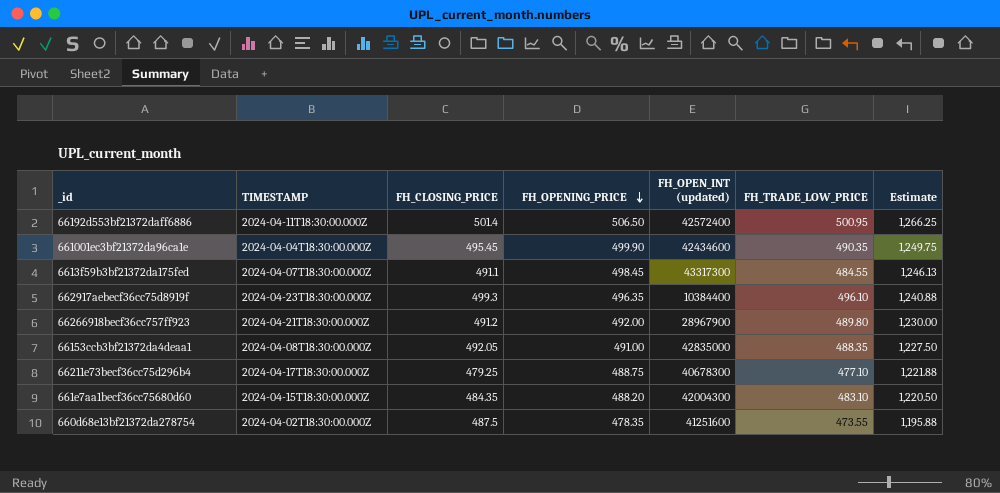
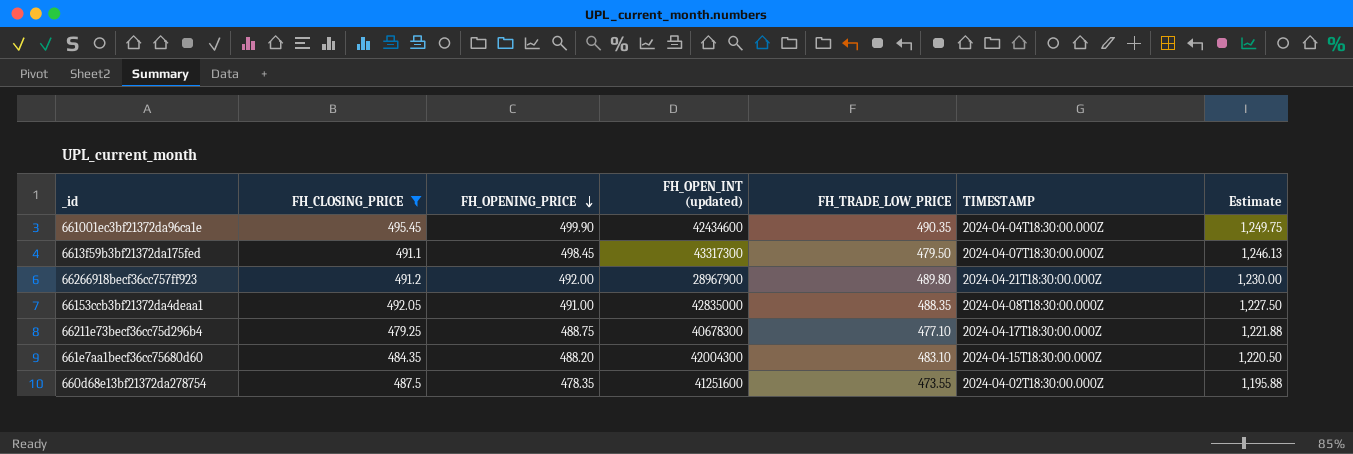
filter: none -> FH_CLOSING_PRICE <= 495.45
column TIMESTAMP | position: 2 -> 6
6613f59b3bf21372da175fed | FH_TRADE_LOW_PRICE: 484.55 -> 479.50

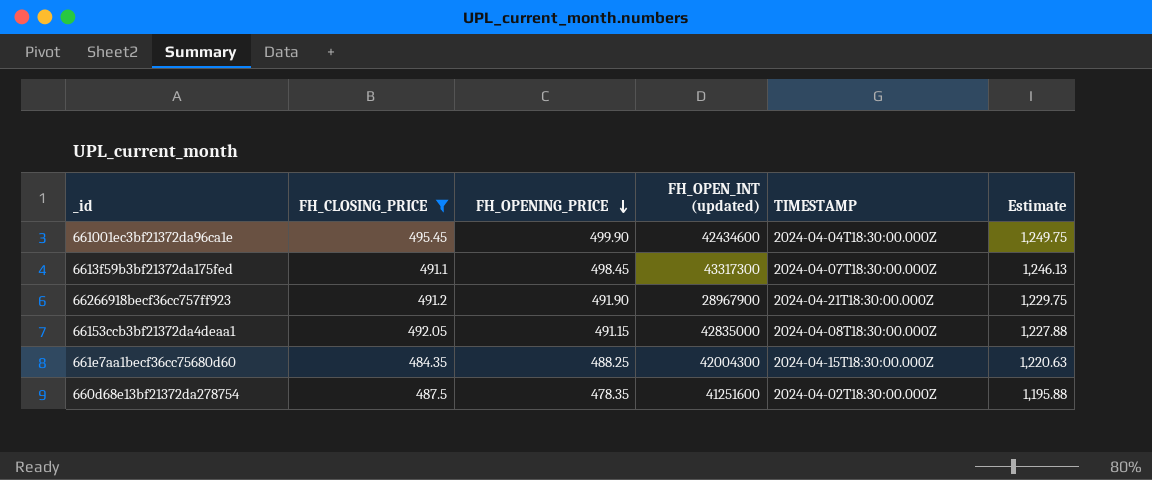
column FH_TRADE_LOW_PRICE | position: 5 -> none
row 66211e73becf36cc75d296b4: 479.25 | 488.75 | 40678300 | 477.10 | 2024-04-17T18:30:00.000Z | 1,221.88 -> none
66266918becf36cc757ff923 | FH_OPENING_PRICE: 492.00 -> 491.90
66266918becf36cc757ff923 | Estimate: 1,230.00 -> 1,229.75
66153ccb3bf21372da4deaa1 | FH_OPENING_PRICE: 491.00 -> 491.15
66153ccb3bf21372da4deaa1 | Estimate: 1,227.50 -> 1,227.88
661e7aa1becf36cc75680d60 | FH_OPENING_PRICE: 488.20 -> 488.25
661e7aa1becf36cc75680d60 | Estimate: 1,220.50 -> 1,220.63

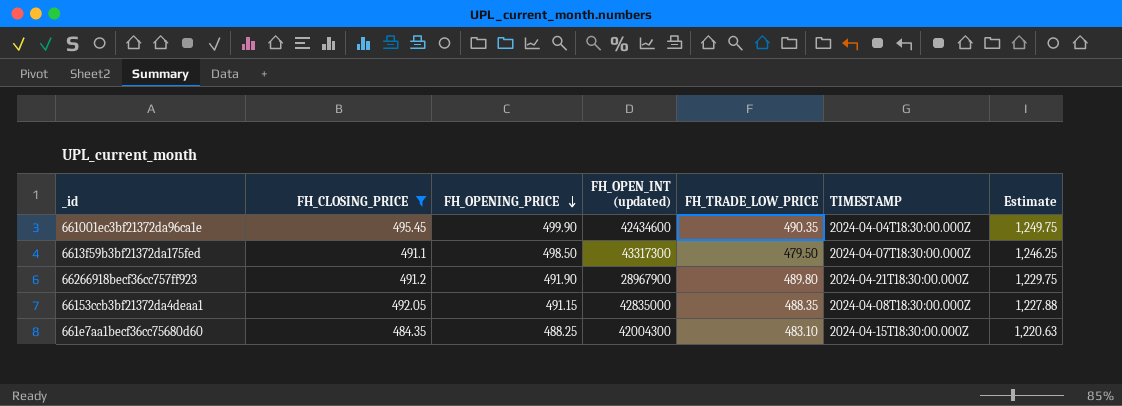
column FH_TRADE_LOW_PRICE | position: none -> 5
row 660d68e13bf21372da278754: 487.5 | 478.35 | 41251600 | 2024-04-02T18:30:00.000Z | 1,195.88 -> none
6613f59b3bf21372da175fed | FH_OPENING_PRICE: 498.45 -> 498.50
6613f59b3bf21372da175fed | Estimate: 1,246.13 -> 1,246.25

